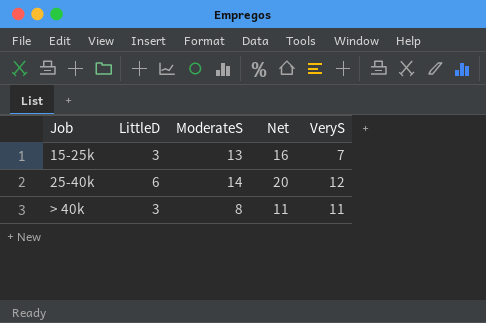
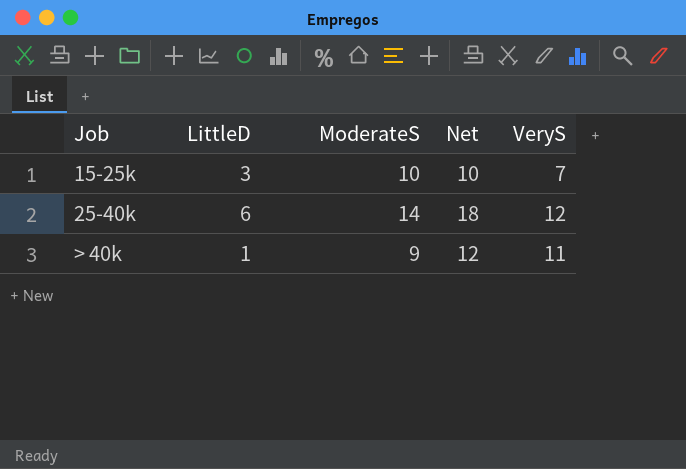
column Net | formula: [LittleD] + [ModerateS] -> [LittleD] + [VeryS]
15-25k | ModerateS: 13 -> 10
> 40k | LittleD: 3 -> 1
> 40k | ModerateS: 8 -> 9

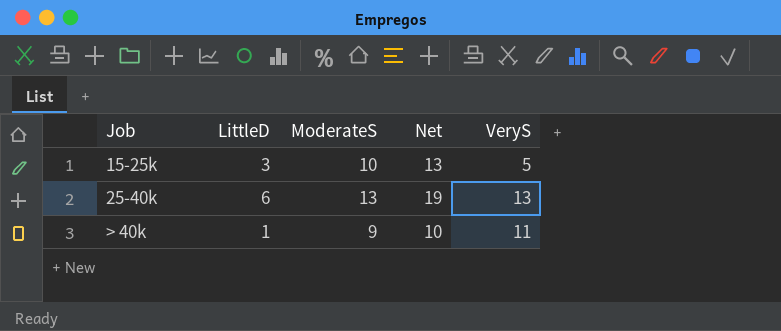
column Net | formula: [LittleD] + [VeryS] -> [LittleD] + [ModerateS]
15-25k | VeryS: 7 -> 5
25-40k | ModerateS: 14 -> 13
25-40k | VeryS: 12 -> 13

